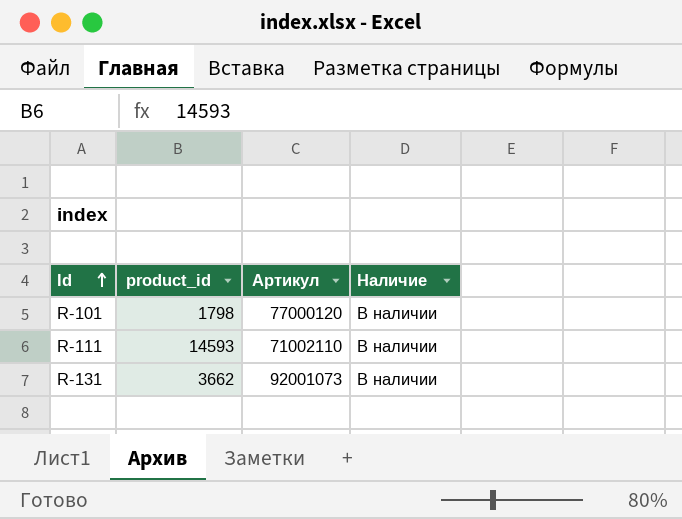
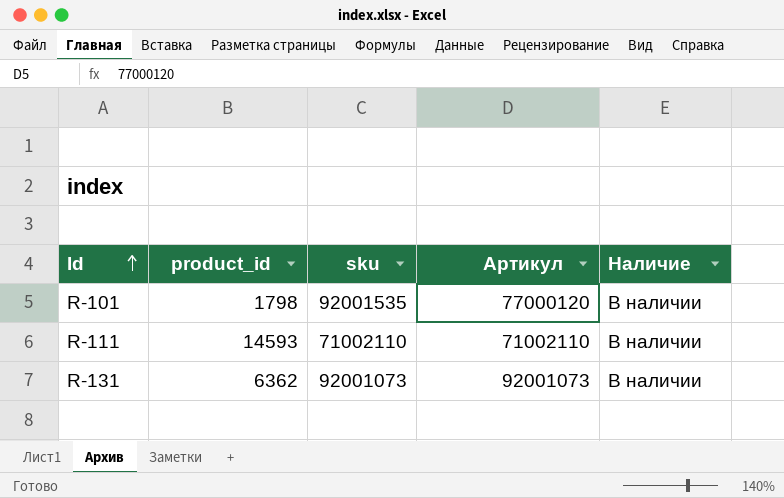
column sku | position: none -> 3
R-131 | product_id: 3662 -> 6362

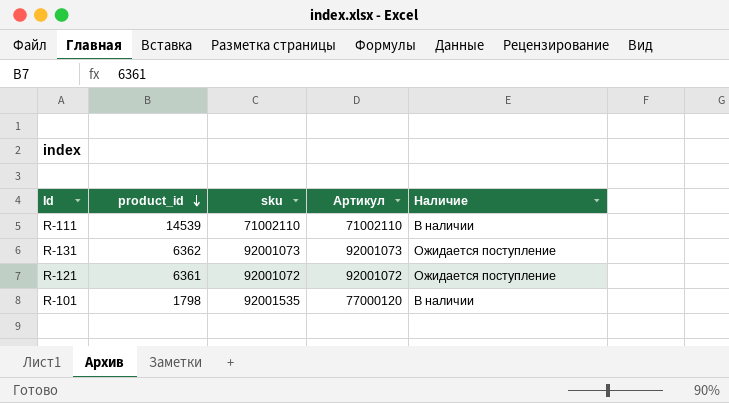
row order: Id ascending -> product_id descending
R-111 | product_id: 14593 -> 14539
R-131 | Наличие: В наличии -> Ожидается поступление
row R-121: none -> 6361 | 92001072 | 92001072 | Ожидается поступление

